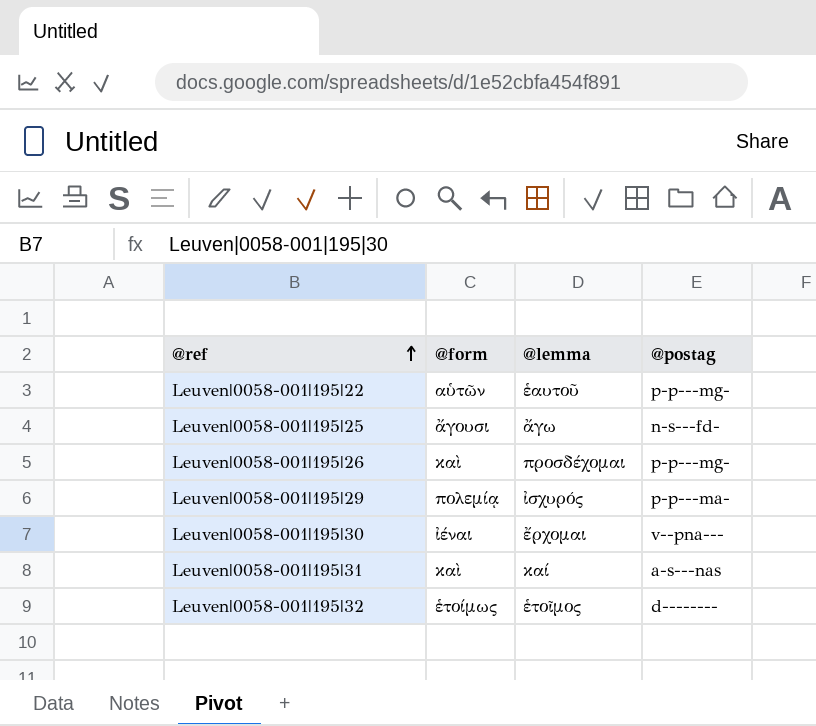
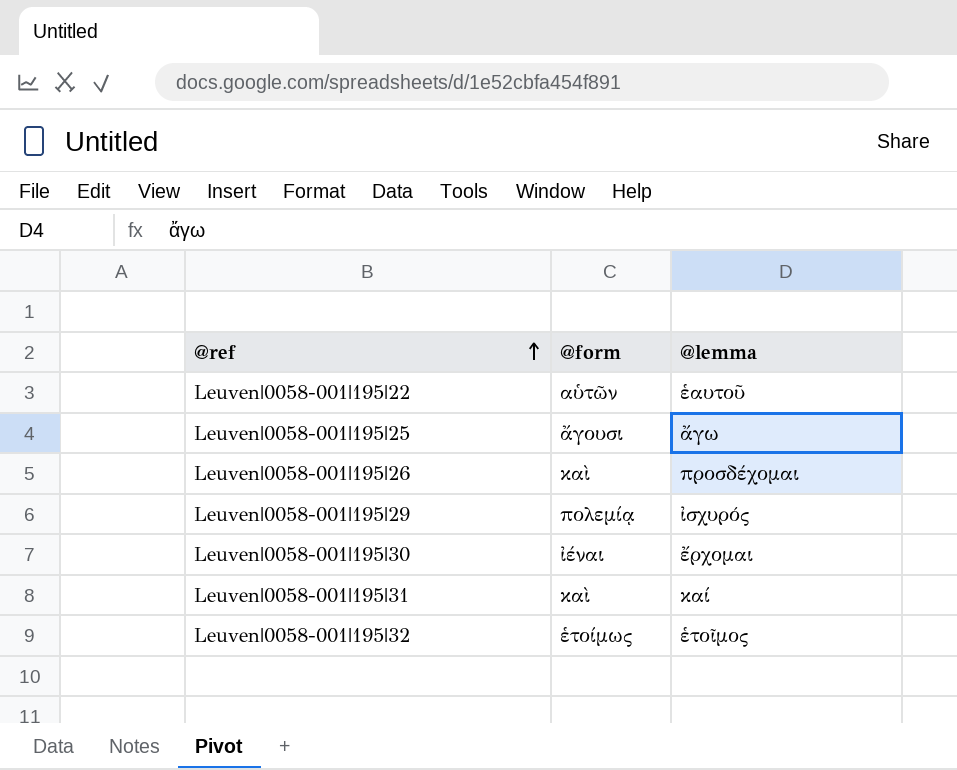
column @postag | position: 4 -> none

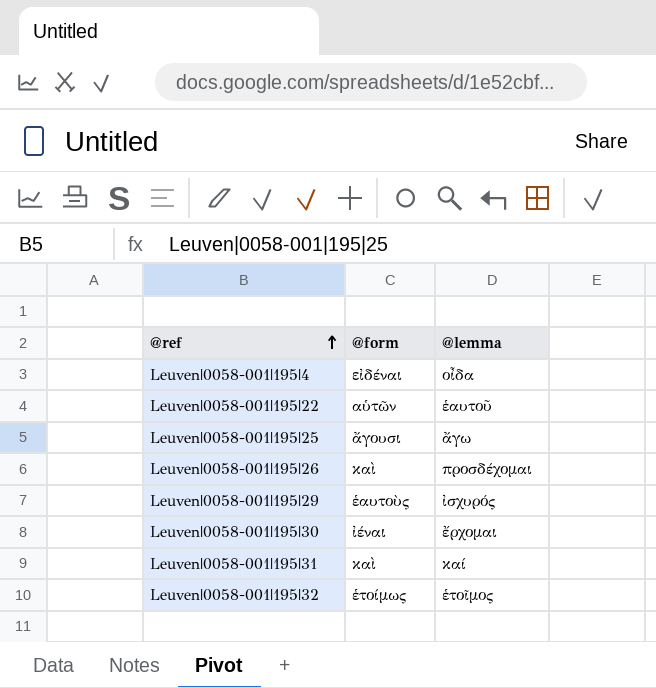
row Leuven|0058-001|195|4: none -> εἰδέναι | οἶδα
Leuven|0058-001|195|29 | @form: πολεμίᾳ -> ἑαυτοὺς

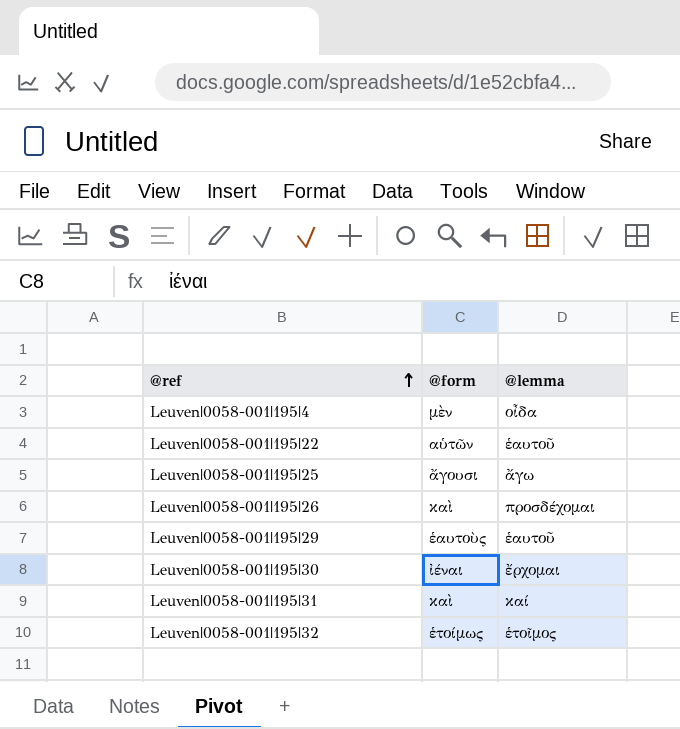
Leuven|0058-001|195|4 | @form: εἰδέναι -> μὲν
Leuven|0058-001|195|29 | @lemma: ἰσχυρός -> ἑαυτοῦ

